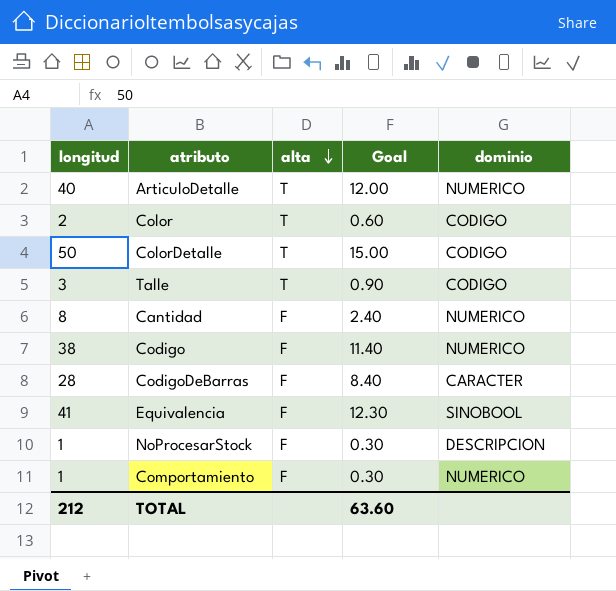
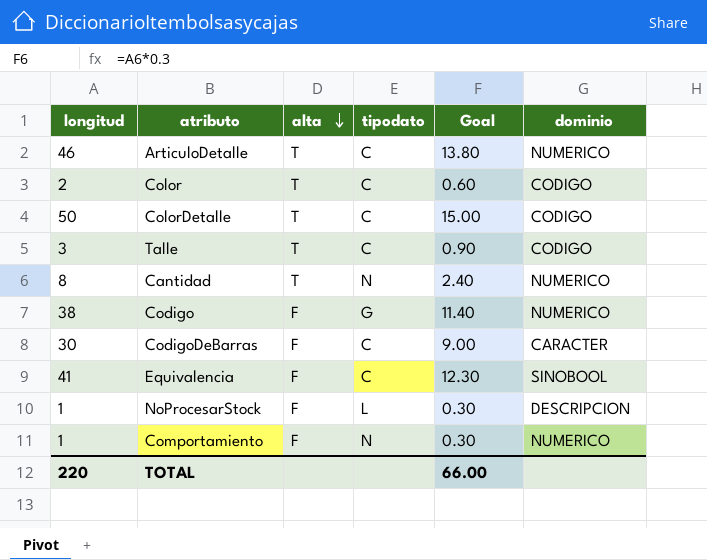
column tipodato | position: none -> 4
ArticuloDetalle | longitud: 40 -> 46
ArticuloDetalle | Goal: 12.00 -> 13.80
Cantidad | alta: F -> T
CodigoDeBarras | longitud: 28 -> 30
CodigoDeBarras | Goal: 8.40 -> 9.00
TOTAL | longitud: 212 -> 220
TOTAL | Goal: 63.60 -> 66.00

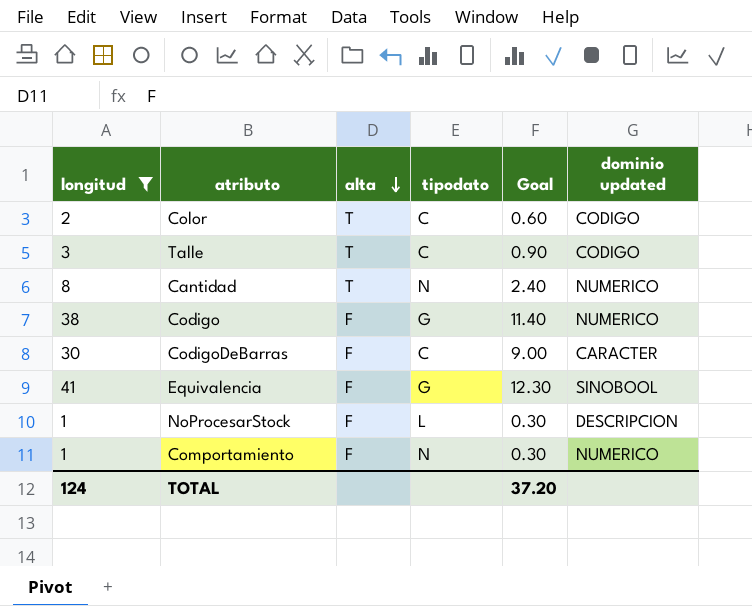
filter: none -> longitud <= 41
column name: dominio -> dominio updated
Equivalencia | tipodato: C -> G
TOTAL | longitud: 220 -> 124
TOTAL | Goal: 66.00 -> 37.20

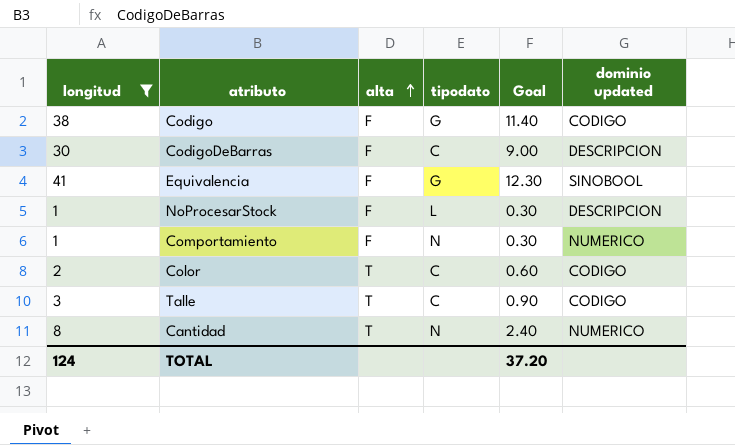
row order: alta descending -> alta ascending
Codigo | dominio updated: NUMERICO -> CODIGO
CodigoDeBarras | dominio updated: CARACTER -> DESCRIPCION

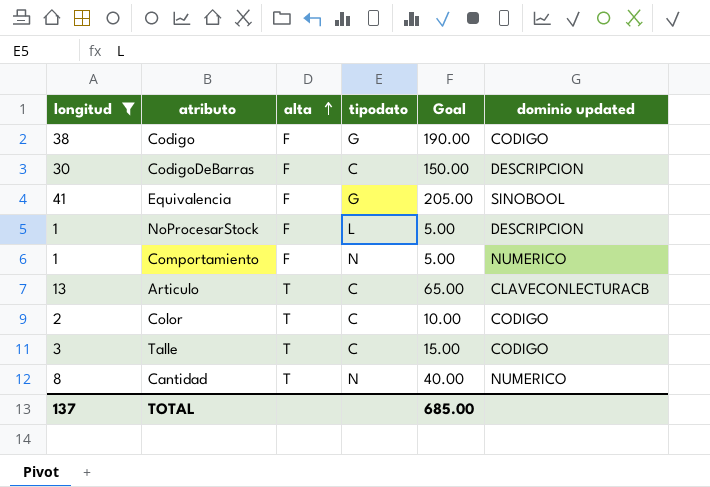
column Goal | formula: [longitud] * 0.3 -> [longitud] * 5
row Articulo: none -> 13 | T | C | 65.00 | CLAVECONLECTURACB
TOTAL | longitud: 124 -> 137
TOTAL | Goal: 37.20 -> 685.00

